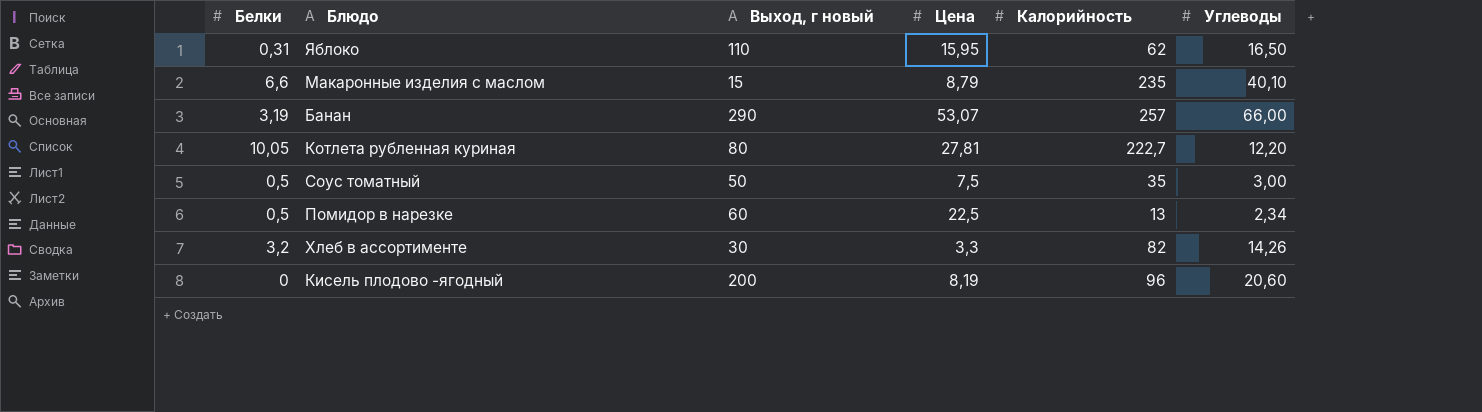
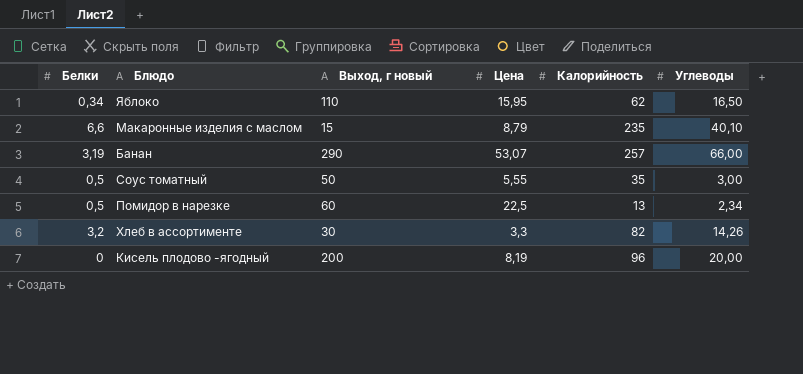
row Котлета рубленная куриная: 10,05 | 80 | 27,81 | 222,7 | 12,20 -> none
Яблоко | Белки: 0,31 -> 0,34
Соус томатный | Цена: 7,5 -> 5,55
Кисель плодово -ягодный | Углеводы: 20,60 -> 20,00

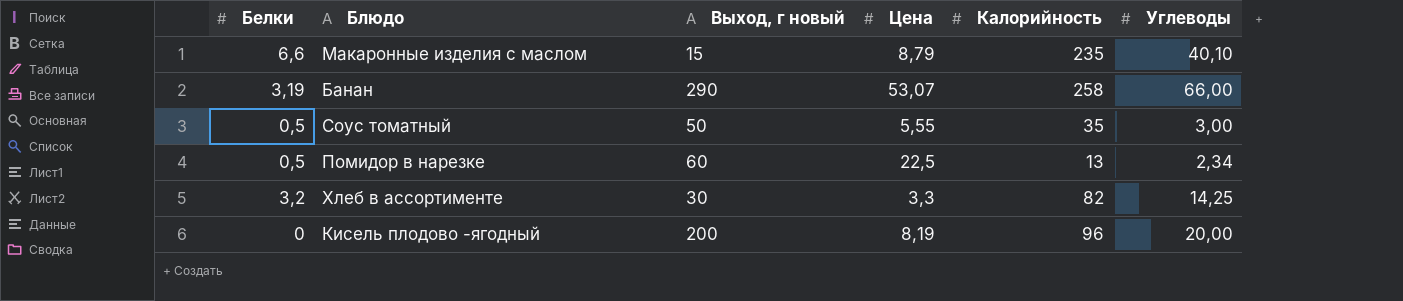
row Яблоко: 0,34 | 110 | 15,95 | 62 | 16,50 -> none
Банан | Калорийность: 257 -> 258
Хлеб в ассортименте | Углеводы: 14,26 -> 14,25

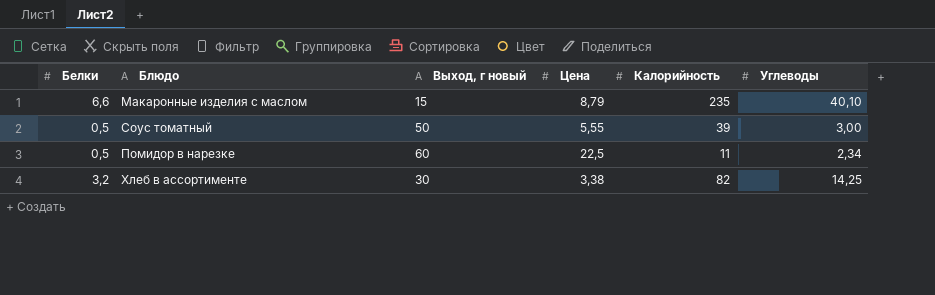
row Банан: 3,19 | 290 | 53,07 | 258 | 66,00 -> none
row Кисель плодово -ягодный: 0 | 200 | 8,19 | 96 | 20,00 -> none
Соус томатный | Калорийность: 35 -> 39
Помидор в нарезке | Калорийность: 13 -> 11
Хлеб в ассортименте | Цена: 3,3 -> 3,38

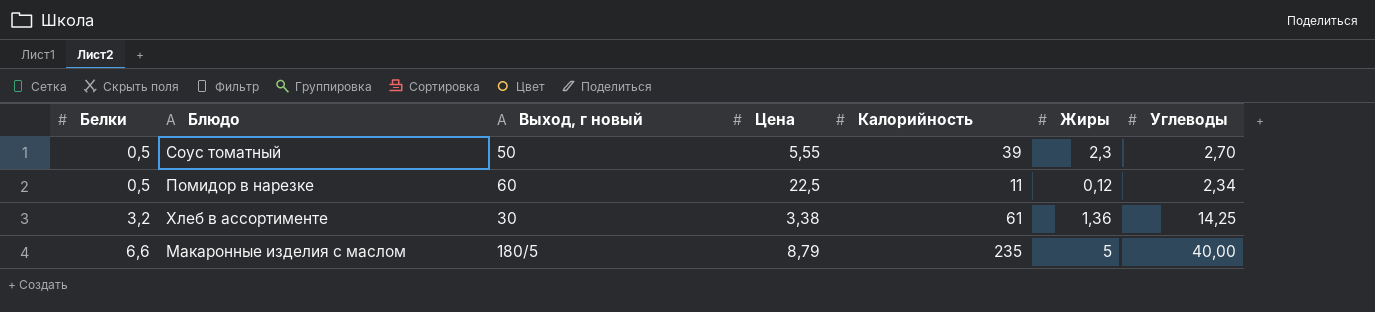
row order: none -> Белки ascending
column Жиры | position: none -> 6
Соус томатный | Углеводы: 3,00 -> 2,70
Хлеб в ассортименте | Калорийность: 82 -> 61
Макаронные изделия с маслом | Выход, г новый: 15 -> 180/5
Макаронные изделия с маслом | Углеводы: 40,10 -> 40,00

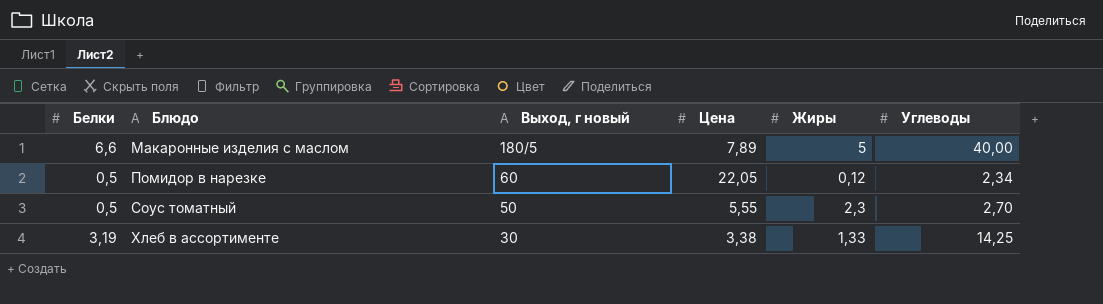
row order: Белки ascending -> Блюдо ascending
column Калорийность | position: 5 -> none
Макаронные изделия с маслом | Цена: 8,79 -> 7,89
Помидор в нарезке | Цена: 22,5 -> 22,05
Хлеб в ассортименте | Белки: 3,2 -> 3,19
Хлеб в ассортименте | Жиры: 1,36 -> 1,33

